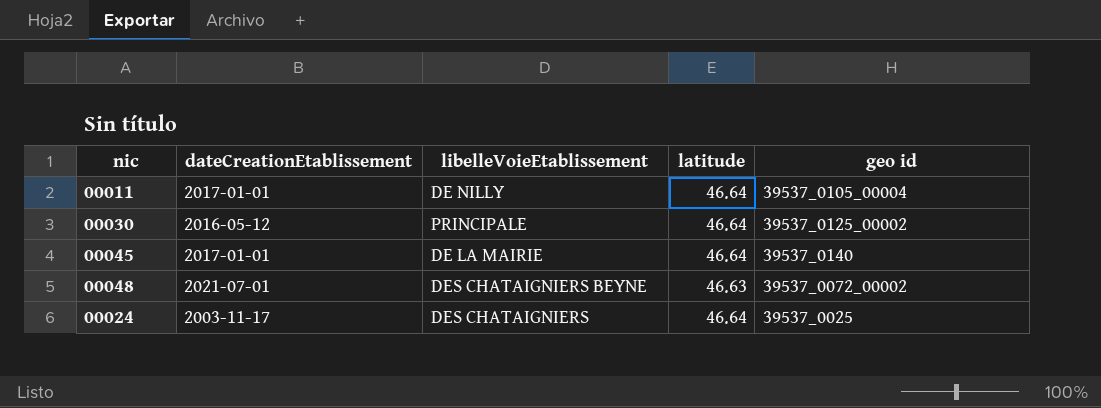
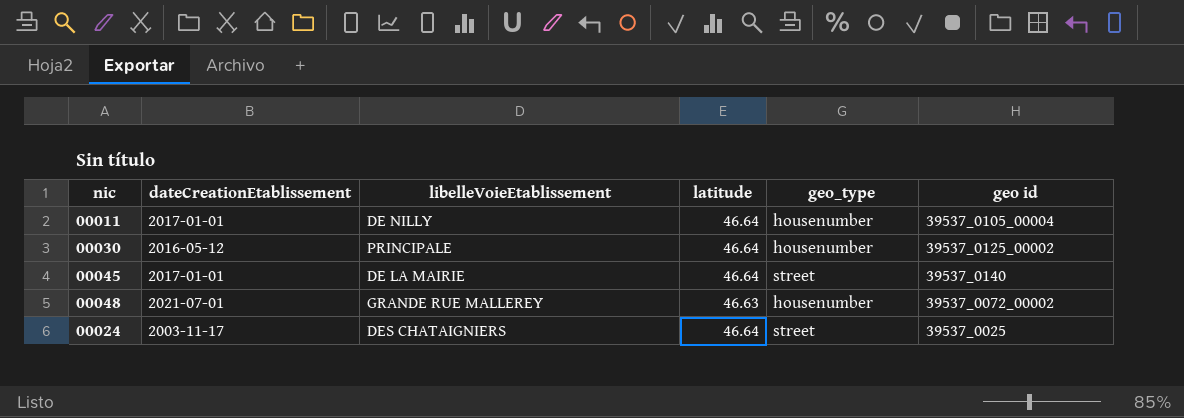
column geo_type | position: none -> 5
00048 | libelleVoieEtablissement: DES CHATAIGNIERS BEYNE -> GRANDE RUE MALLEREY

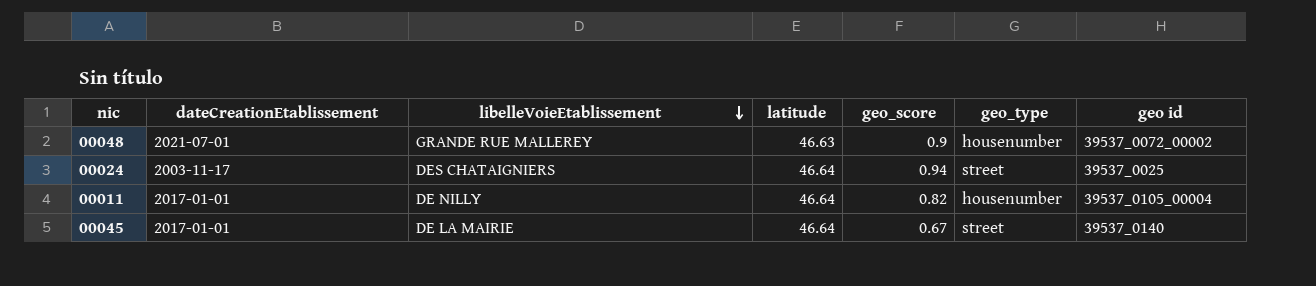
row order: none -> libelleVoieEtablissement descending
column geo_score | position: none -> 5
row 00030: 2016-05-12 | PRINCIPALE | 46.64 | housenumber | 39537_0125_00002 -> none

